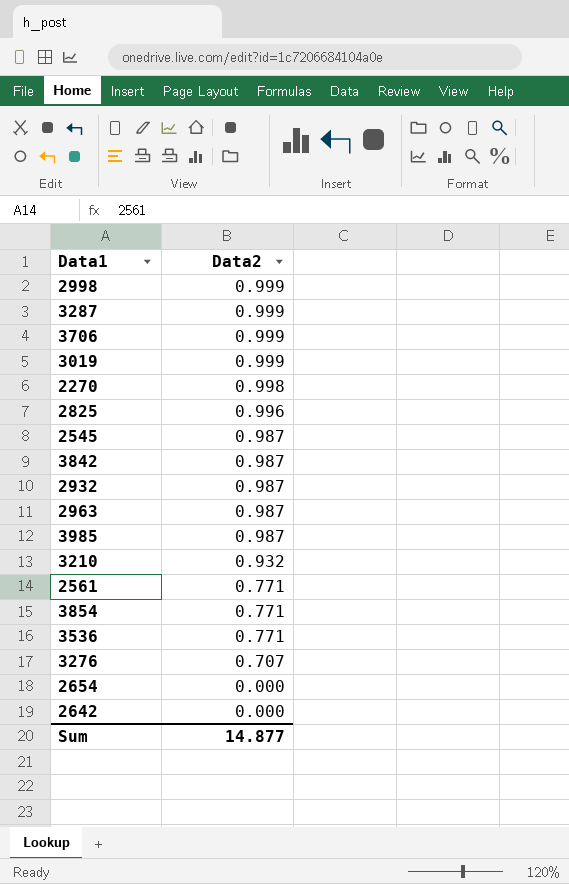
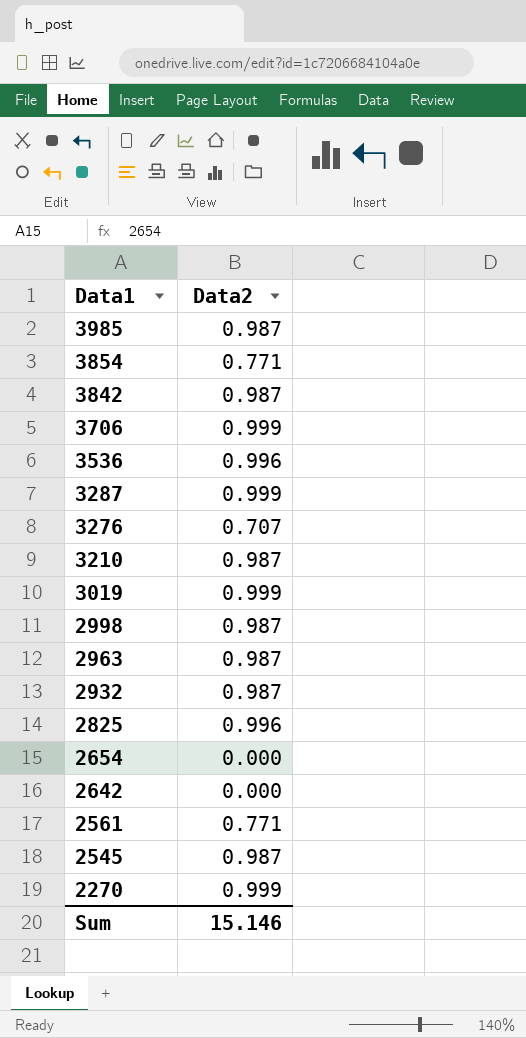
row order: Data2 descending -> Data1 descending
3536 | Data2: 0.771 -> 0.996
3210 | Data2: 0.932 -> 0.987
2998 | Data2: 0.999 -> 0.987
2270 | Data2: 0.998 -> 0.999
Sum | Data2: 14.877 -> 15.146

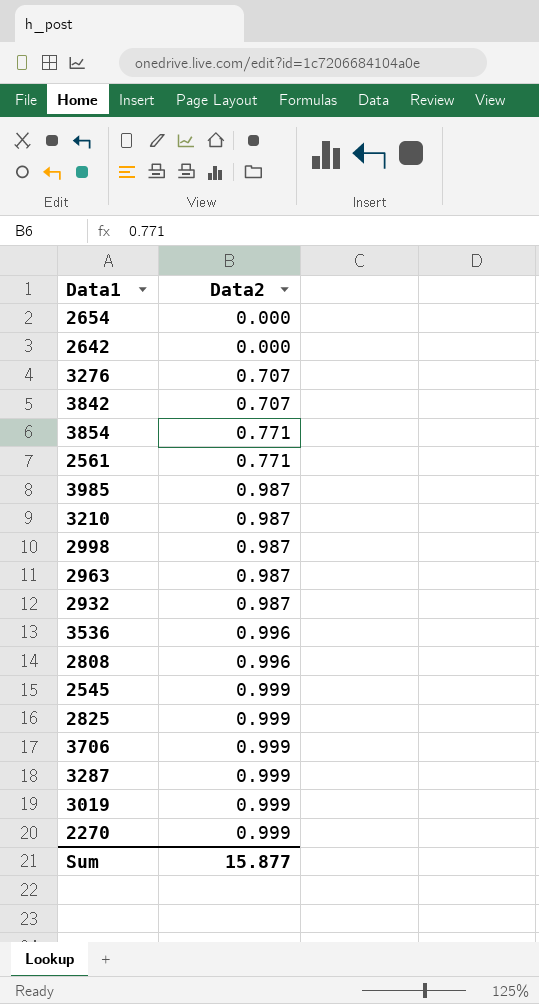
row order: Data1 descending -> Data2 ascending
3842 | Data2: 0.987 -> 0.707
row 2808: none -> 0.996
2545 | Data2: 0.987 -> 0.999
2825 | Data2: 0.996 -> 0.999
Sum | Data2: 15.146 -> 15.877

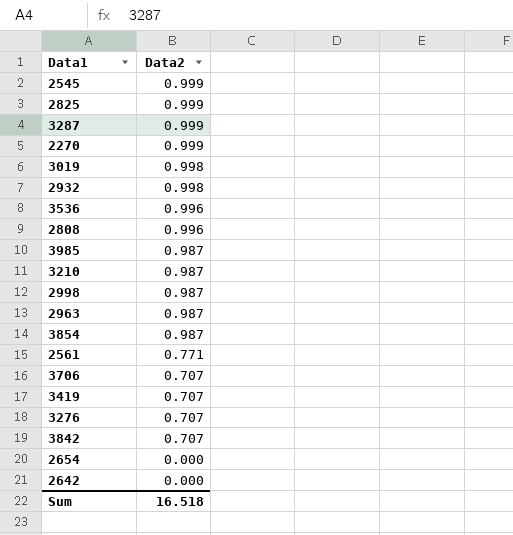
row order: Data2 ascending -> Data2 descending
3019 | Data2: 0.999 -> 0.998
2932 | Data2: 0.987 -> 0.998
3854 | Data2: 0.771 -> 0.987
3706 | Data2: 0.999 -> 0.707
row 3419: none -> 0.707
Sum | Data2: 15.877 -> 16.518

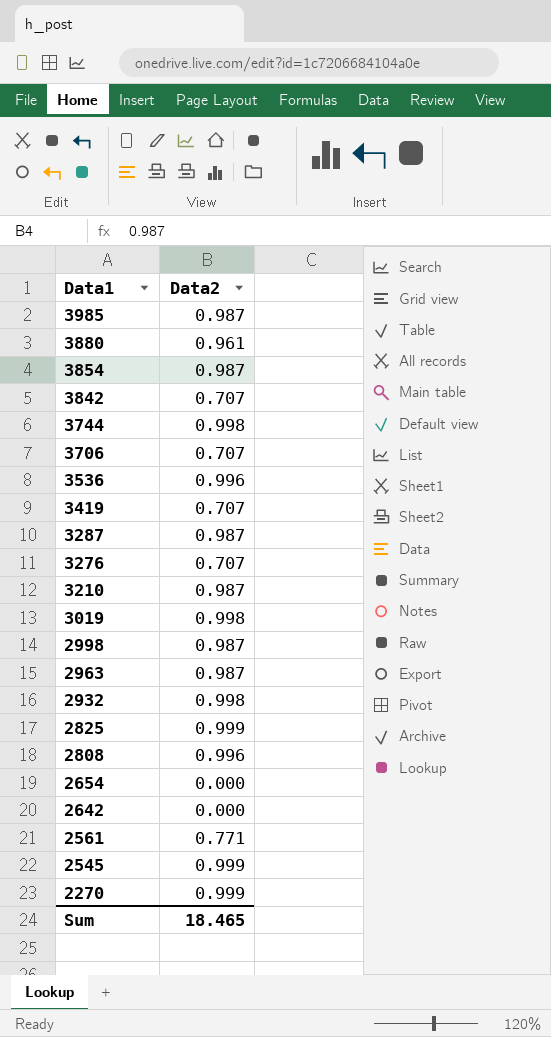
row order: Data2 descending -> Data1 descending
row 3880: none -> 0.961
row 3744: none -> 0.998
3287 | Data2: 0.999 -> 0.987
Sum | Data2: 16.518 -> 18.465

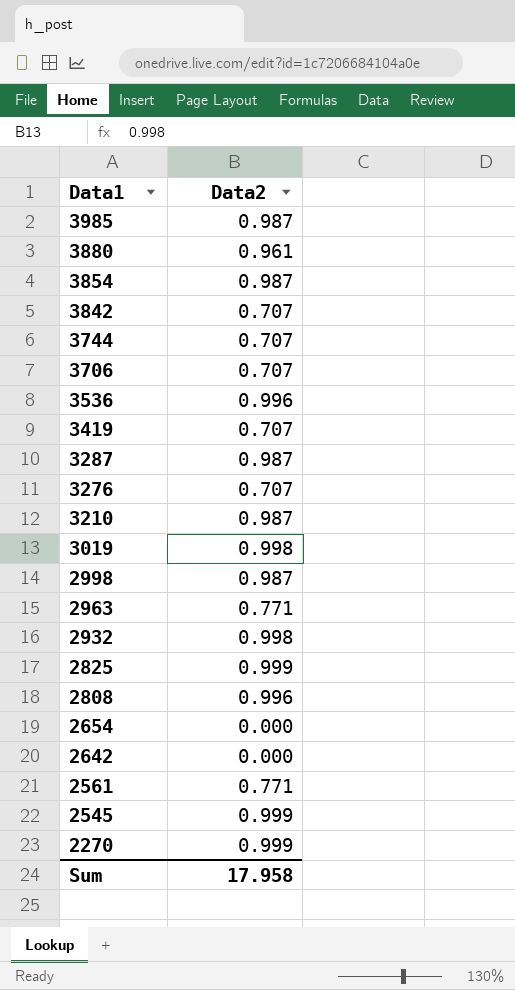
3744 | Data2: 0.998 -> 0.707
2963 | Data2: 0.987 -> 0.771
Sum | Data2: 18.465 -> 17.958

